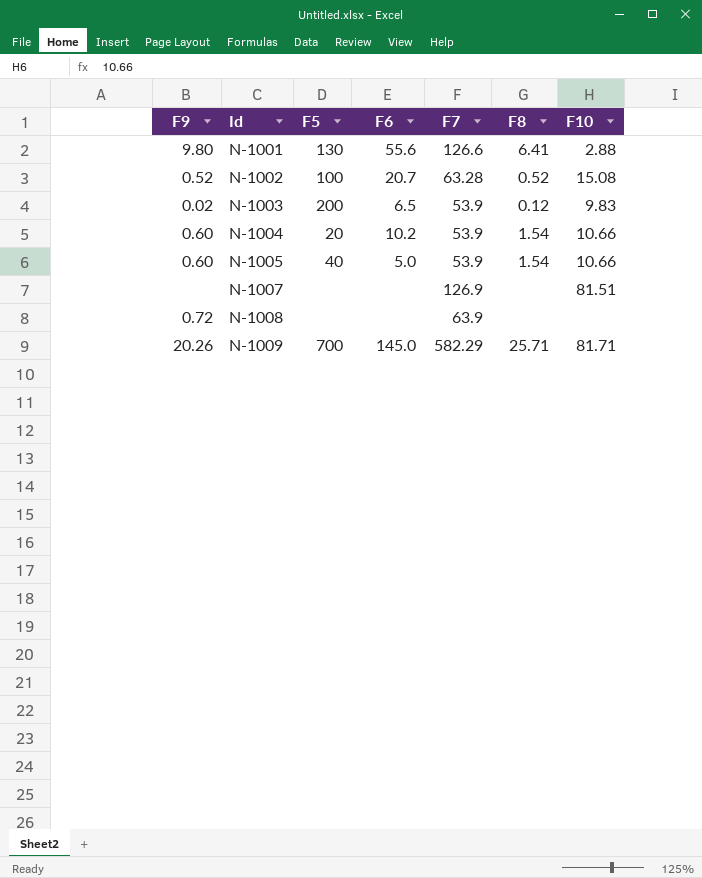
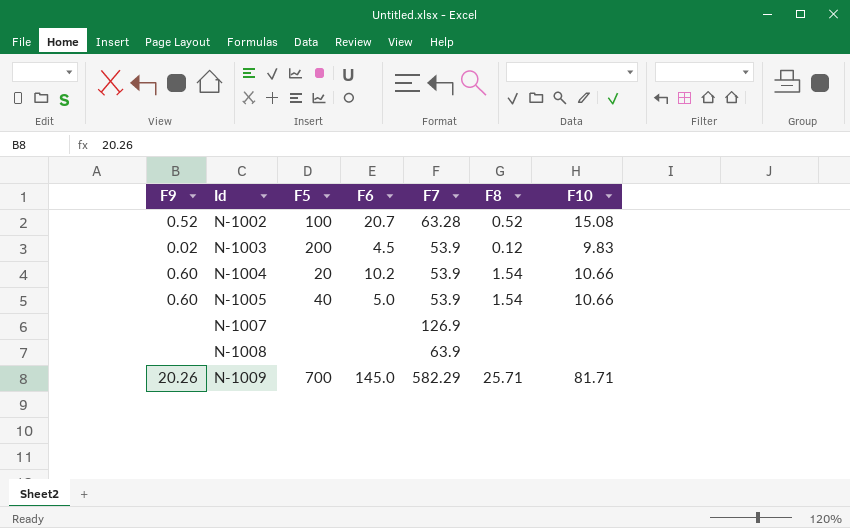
row N-1001: 9.80 | 130 | 55.6 | 126.6 | 6.41 | 2.88 -> none
N-1003 | F6: 6.5 -> 4.5
N-1007 | F10: 81.51 -> none
N-1008 | F9: 0.72 -> none

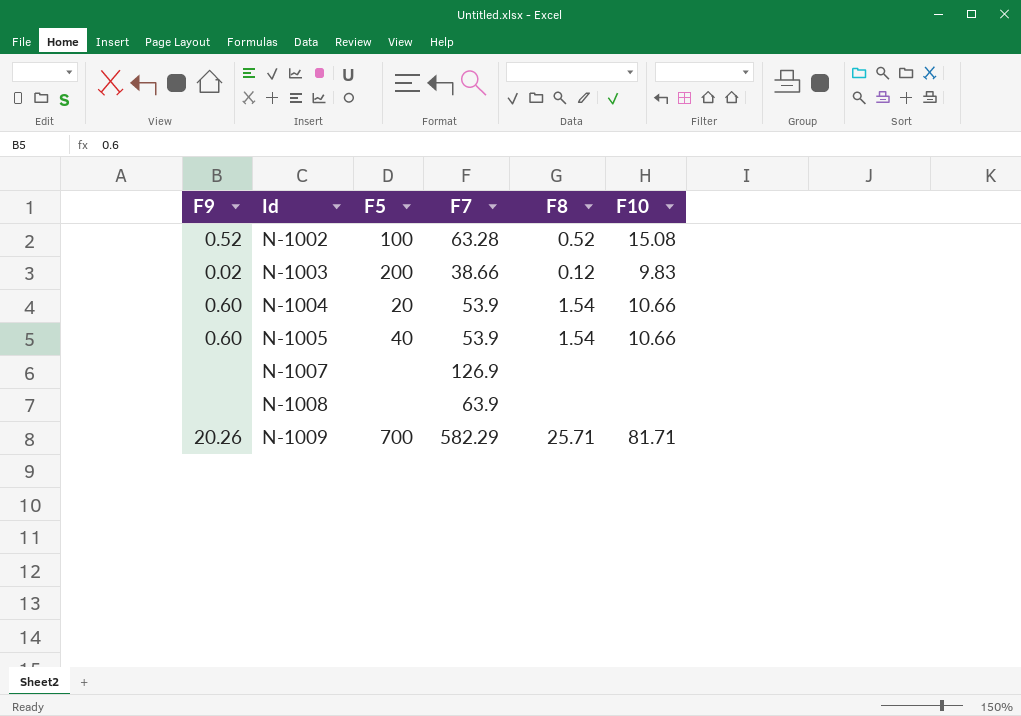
column F6 | position: 4 -> none
N-1003 | F7: 53.9 -> 38.66

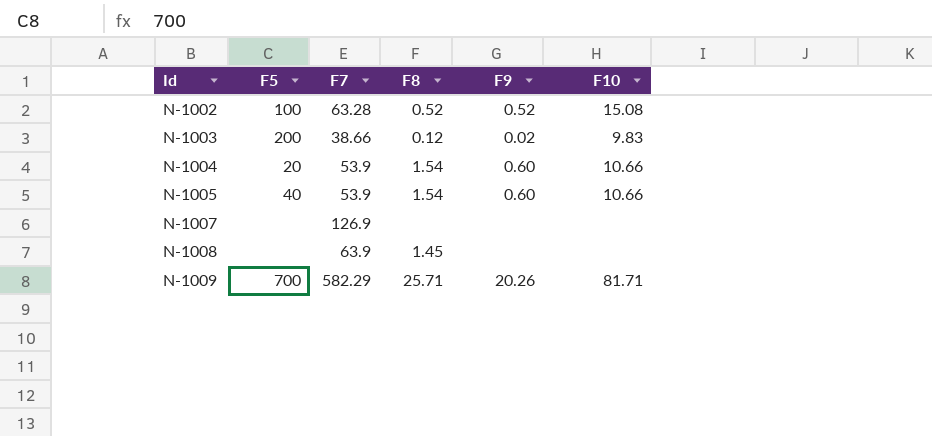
column F9 | position: 1 -> 5
N-1008 | F8: none -> 1.45

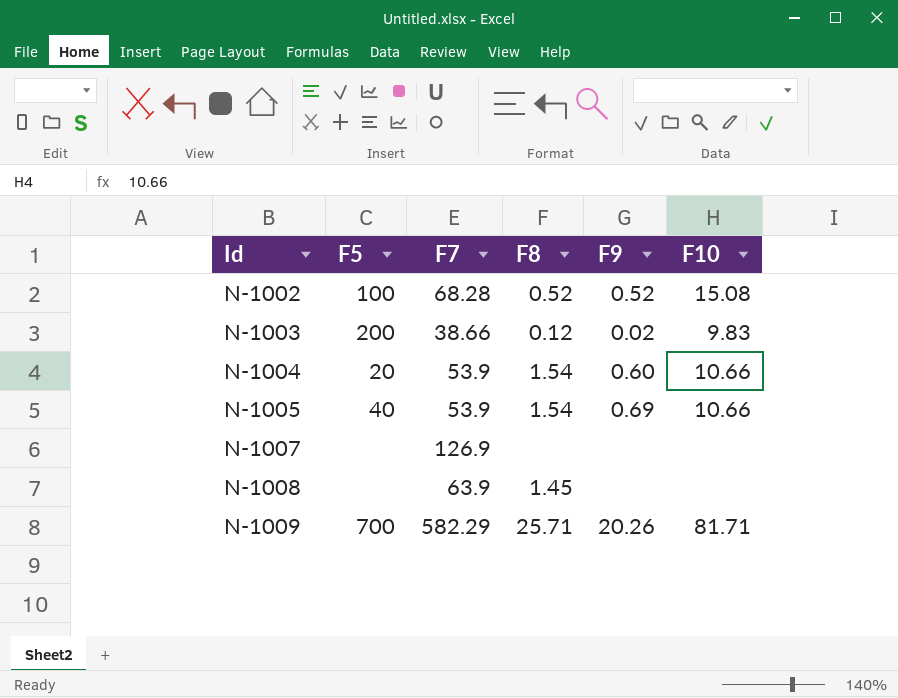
N-1002 | F7: 63.28 -> 68.28
N-1005 | F9: 0.60 -> 0.69

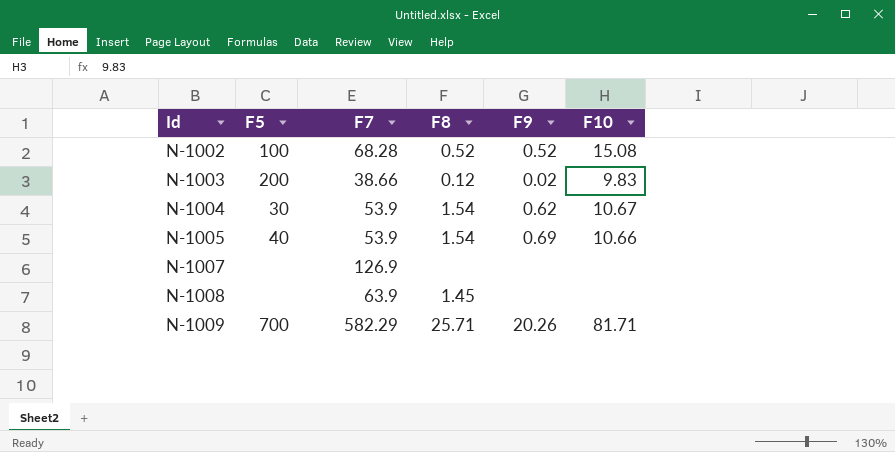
N-1004 | F5: 20 -> 30
N-1004 | F9: 0.60 -> 0.62
N-1004 | F10: 10.66 -> 10.67

